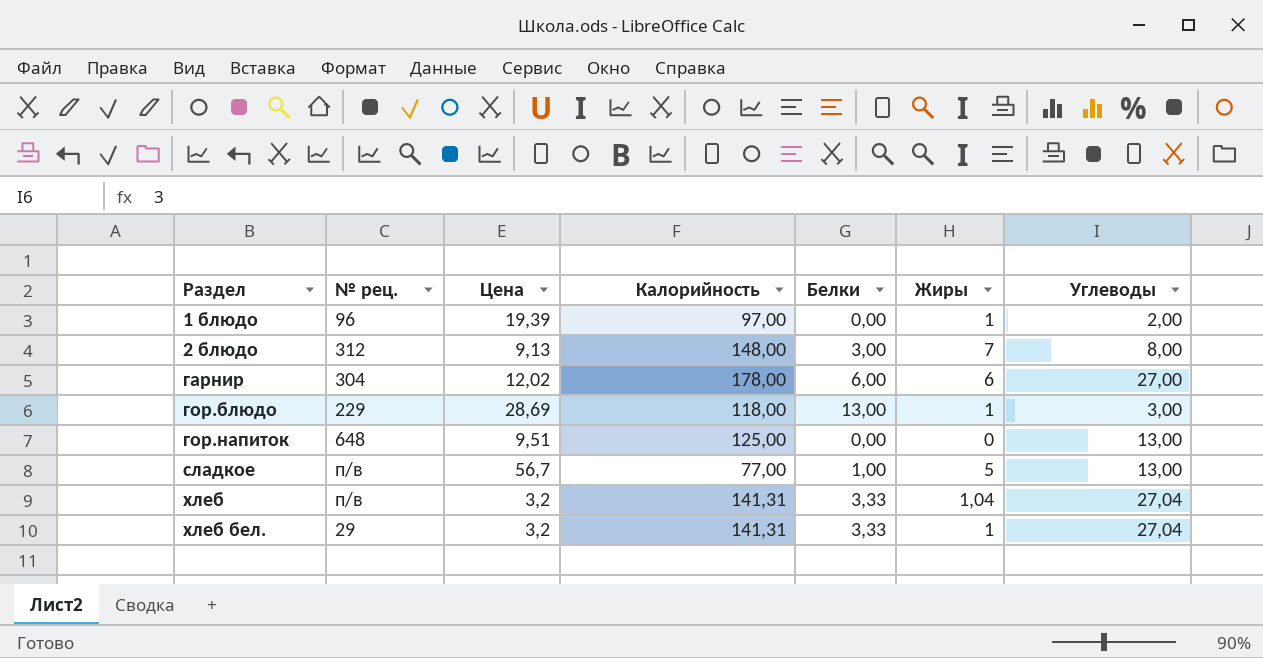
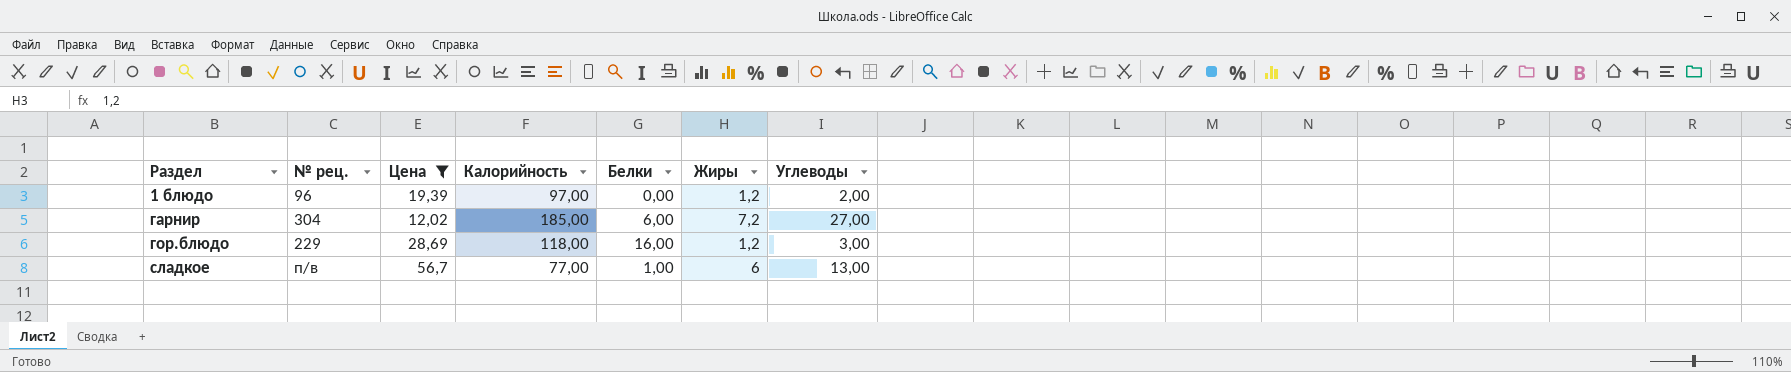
filter: none -> Цена >= 12,02
1 блюдо | Жиры: 1 -> 1,2
гарнир | Калорийность: 178,00 -> 185,00
гарнир | Жиры: 6 -> 7,2
гор.блюдо | Белки: 13,00 -> 16,00
гор.блюдо | Жиры: 1 -> 1,2
сладкое | Жиры: 5 -> 6

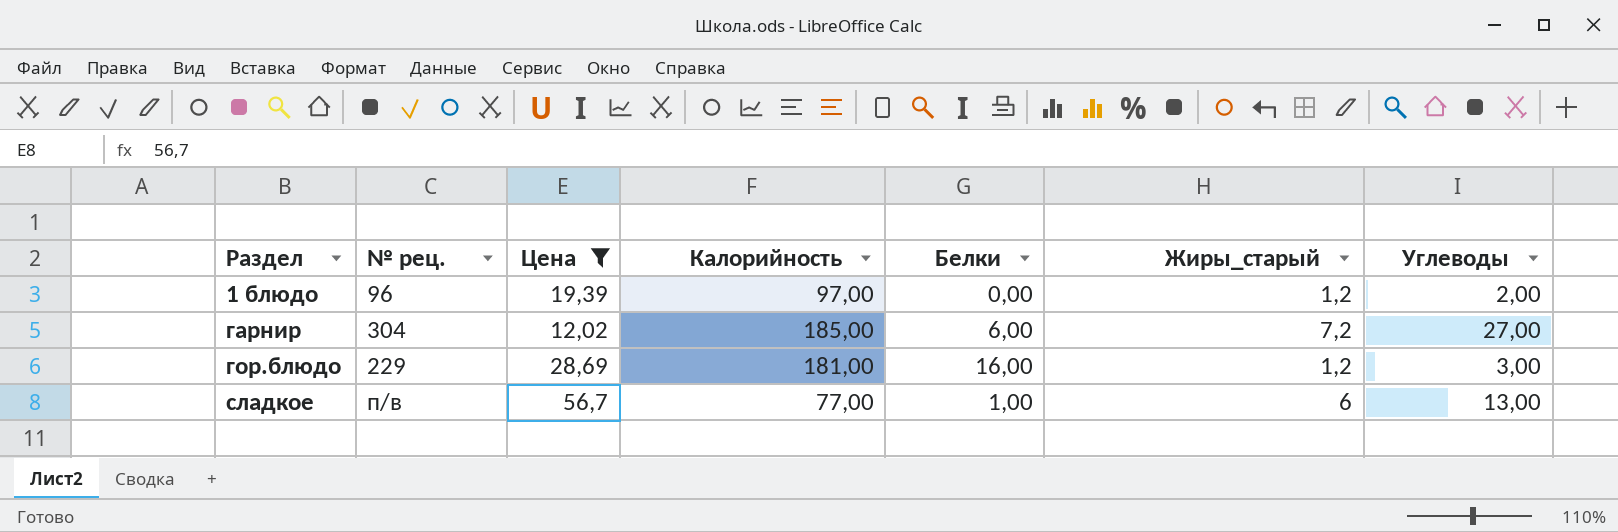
column name: Жиры -> Жиры_старый
гор.блюдо | Калорийность: 118,00 -> 181,00

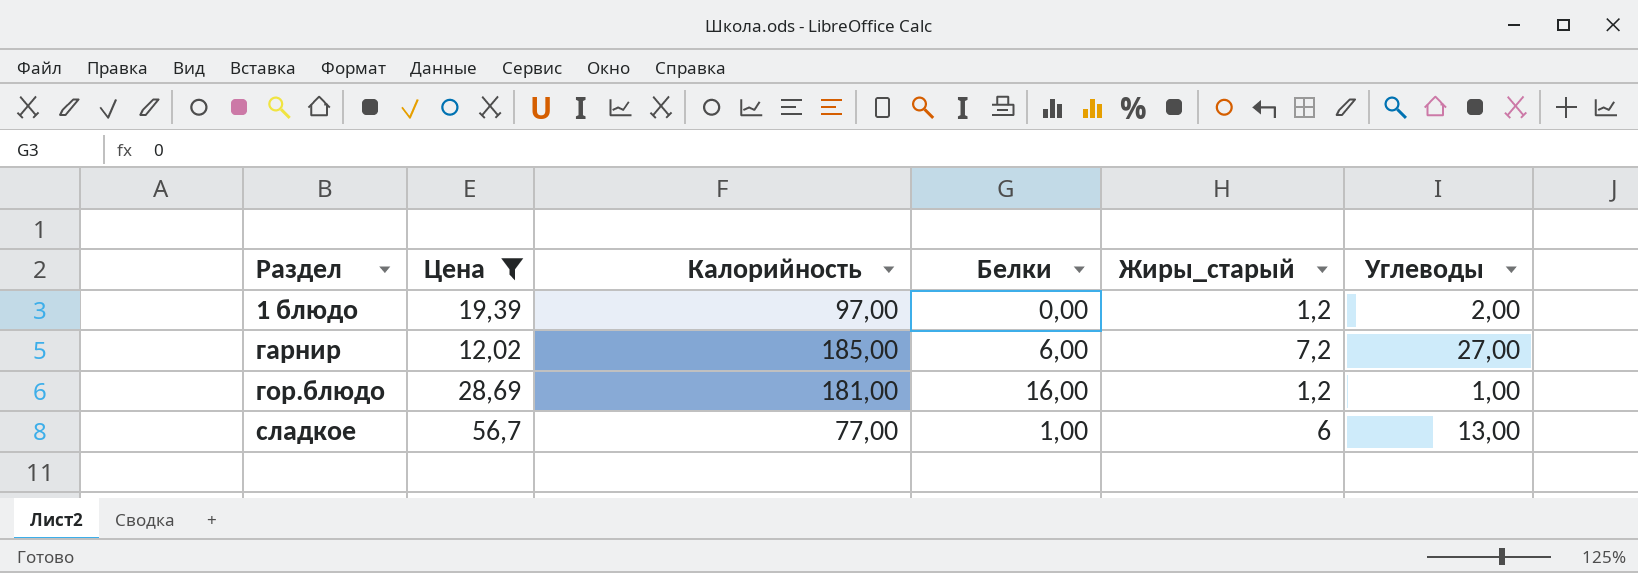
column № рец. | position: 2 -> none
гор.блюдо | Углеводы: 3,00 -> 1,00

